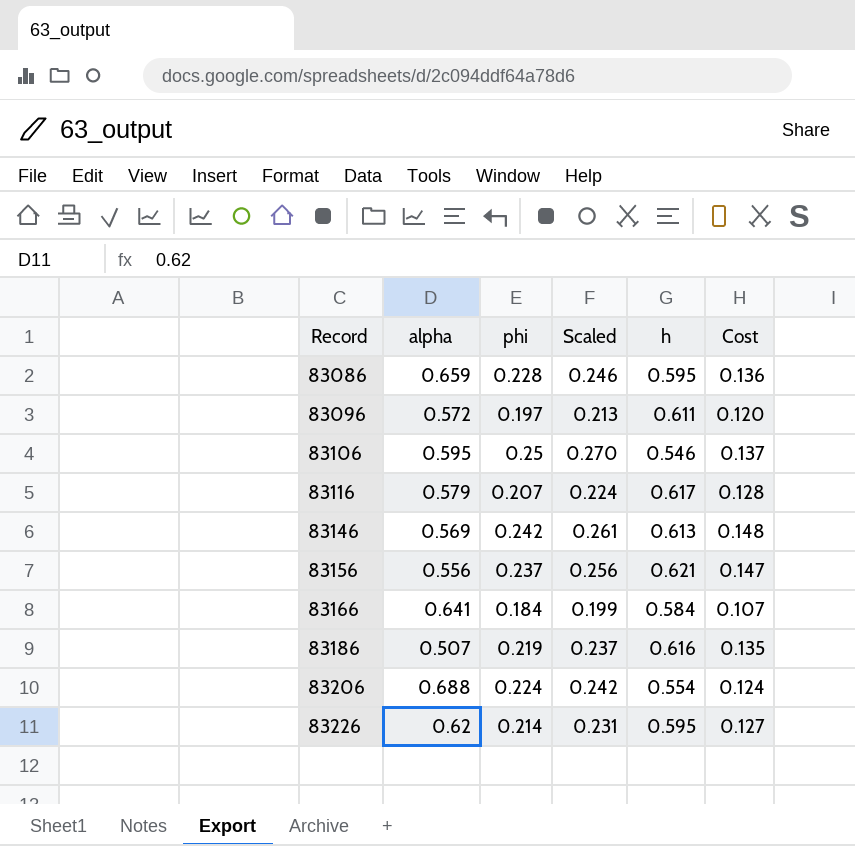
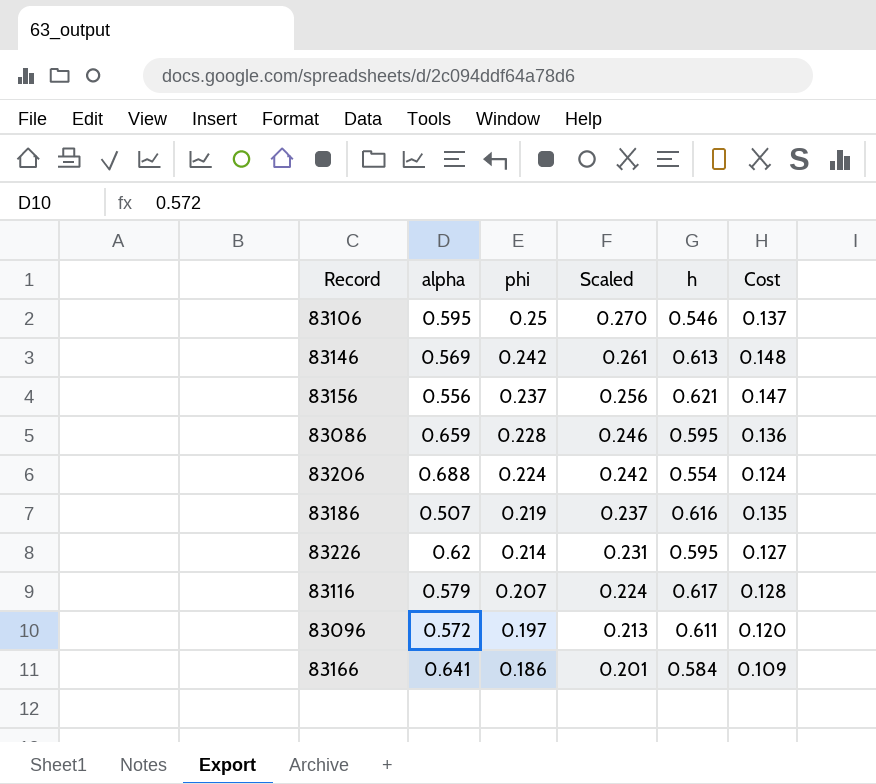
row order: Record ascending -> phi descending
83166 | phi: 0.184 -> 0.186
83166 | Scaled: 0.199 -> 0.201
83166 | Cost: 0.107 -> 0.109

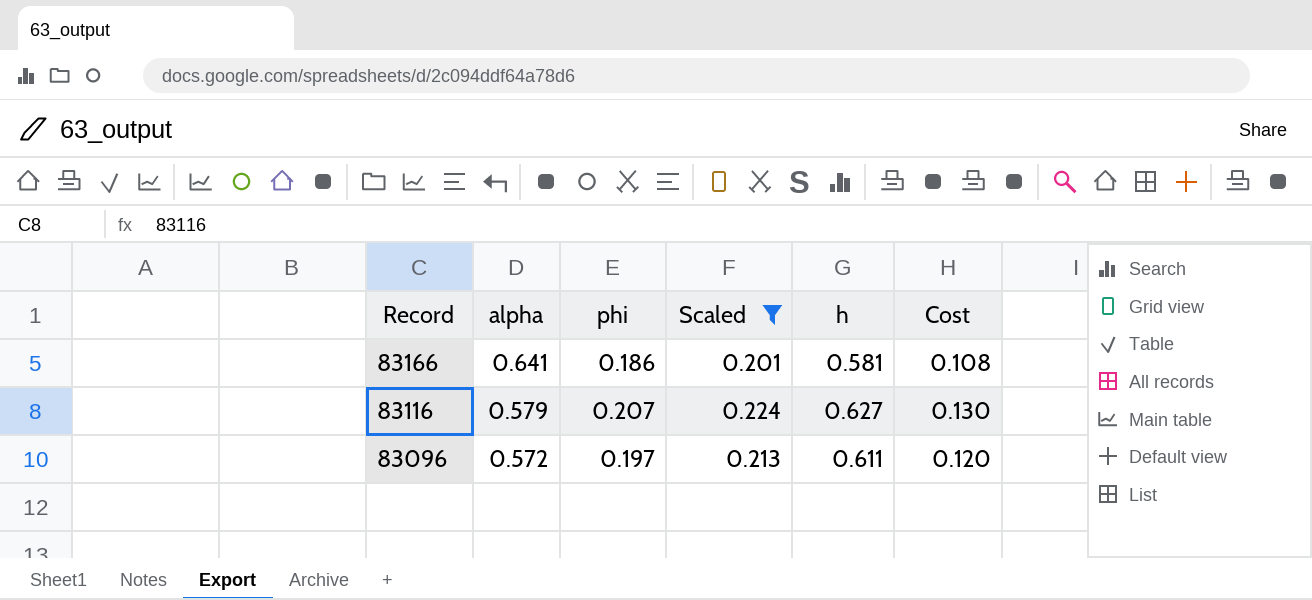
filter: none -> Scaled <= 0.224
row order: phi descending -> Record descending
83166 | h: 0.584 -> 0.581
83166 | Cost: 0.109 -> 0.108
83116 | h: 0.617 -> 0.627
83116 | Cost: 0.128 -> 0.130

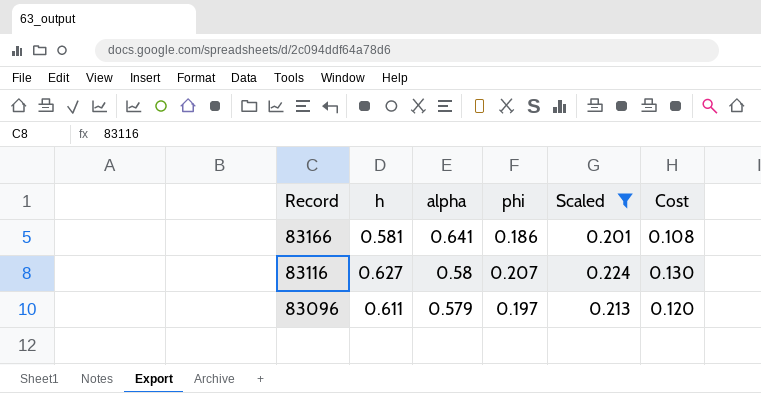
column h | position: 5 -> 2
83116 | alpha: 0.579 -> 0.58
83096 | alpha: 0.572 -> 0.579

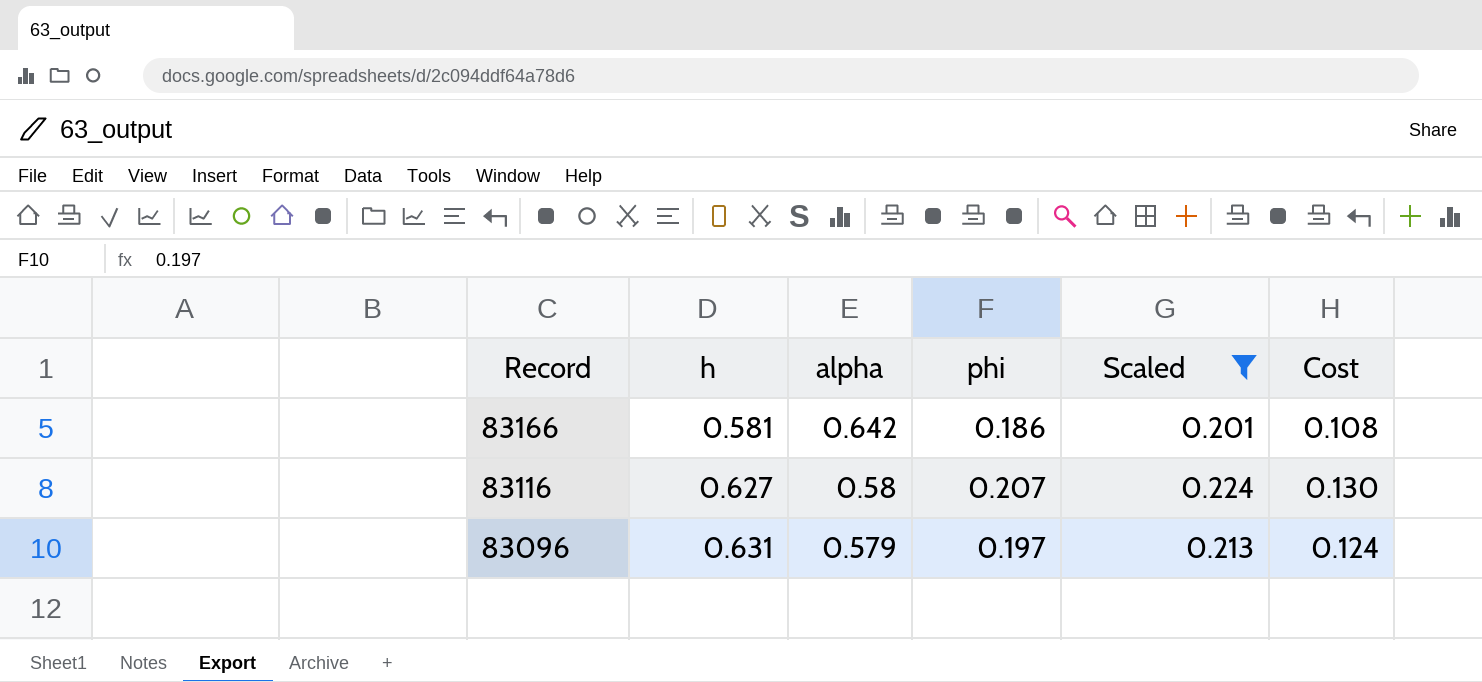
83166 | alpha: 0.641 -> 0.642
83096 | h: 0.611 -> 0.631
83096 | Cost: 0.120 -> 0.124

